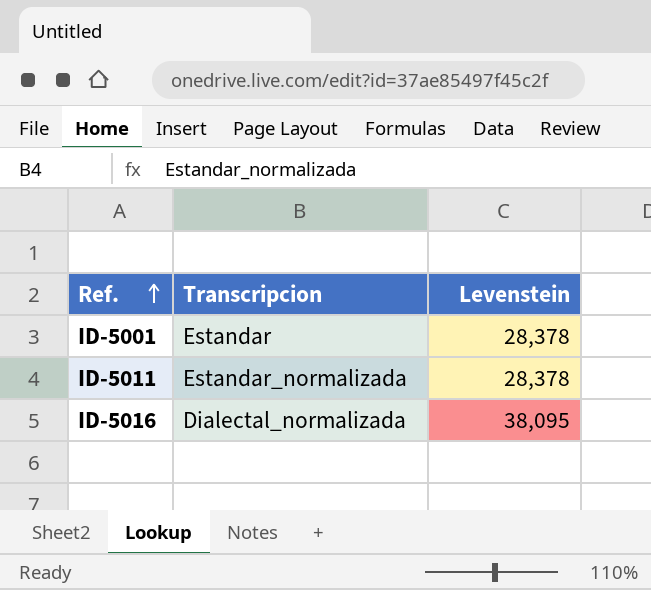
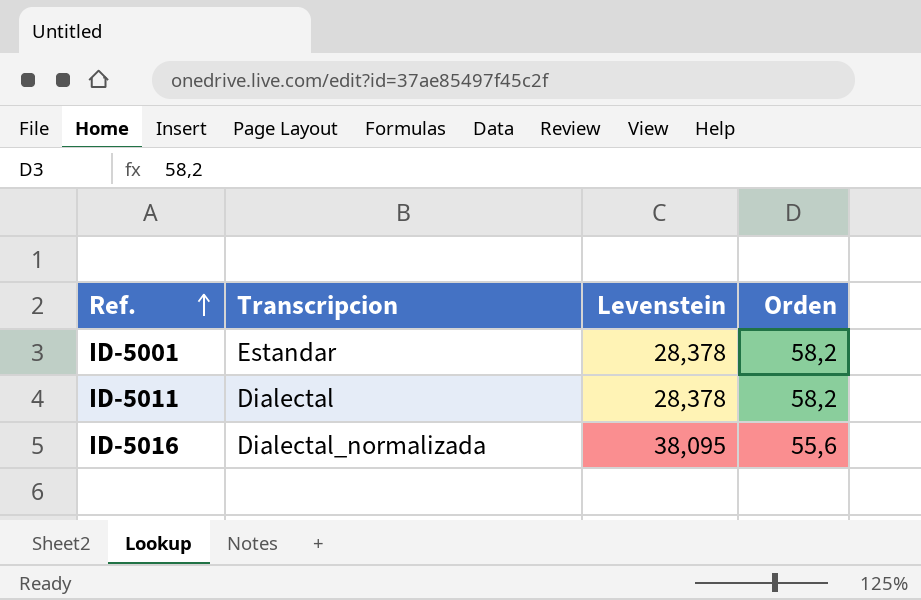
column Orden | position: none -> 4
ID-5011 | Transcripcion: Estandar_normalizada -> Dialectal

